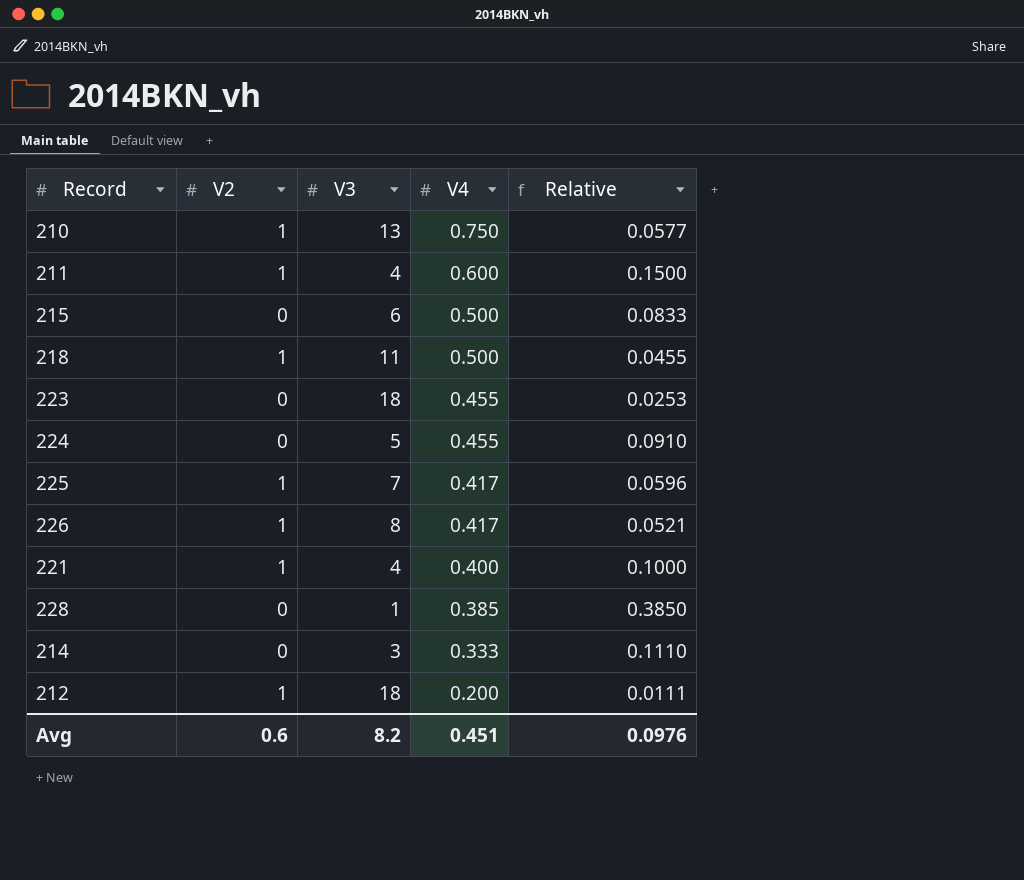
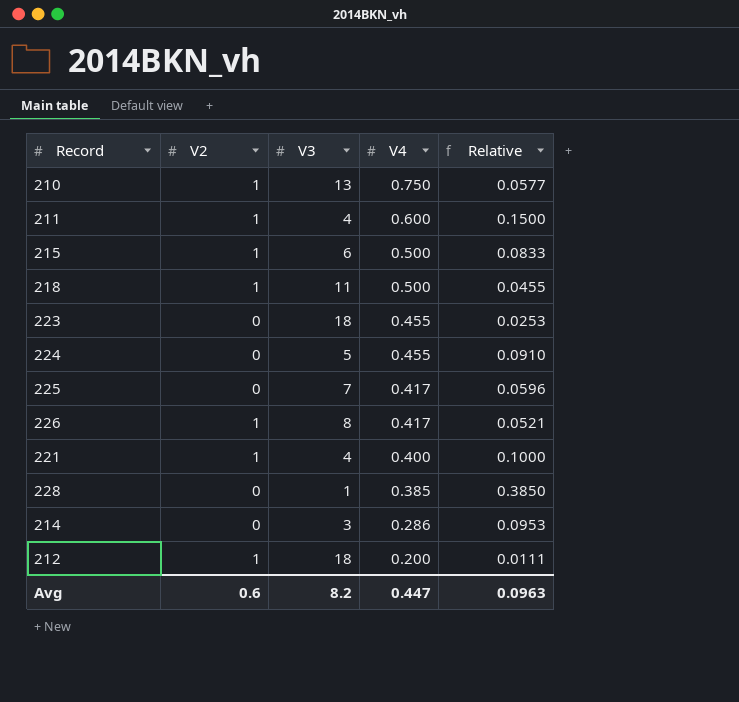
215 | V2: 0 -> 1
225 | V2: 1 -> 0
214 | V4: 0.333 -> 0.286
214 | Relative: 0.1110 -> 0.0953
Avg | V4: 0.451 -> 0.447
Avg | Relative: 0.0976 -> 0.0963

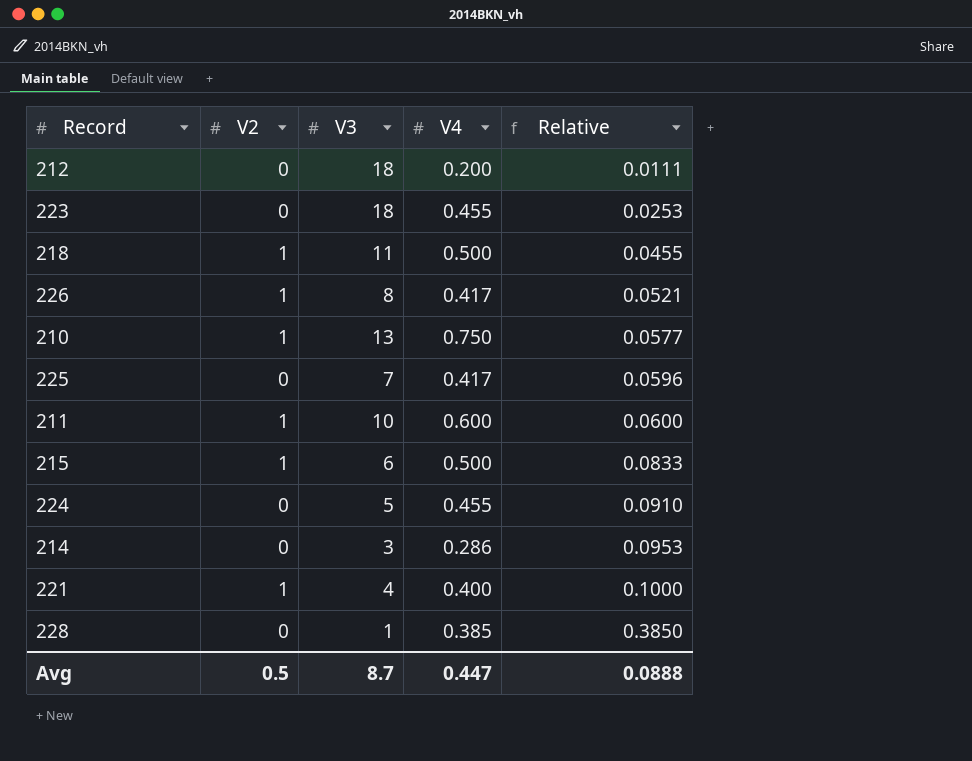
row order: V4 descending -> Relative ascending
212 | V2: 1 -> 0
211 | V3: 4 -> 10
211 | Relative: 0.1500 -> 0.0600
Avg | V2: 0.6 -> 0.5
Avg | V3: 8.2 -> 8.7
Avg | Relative: 0.0963 -> 0.0888

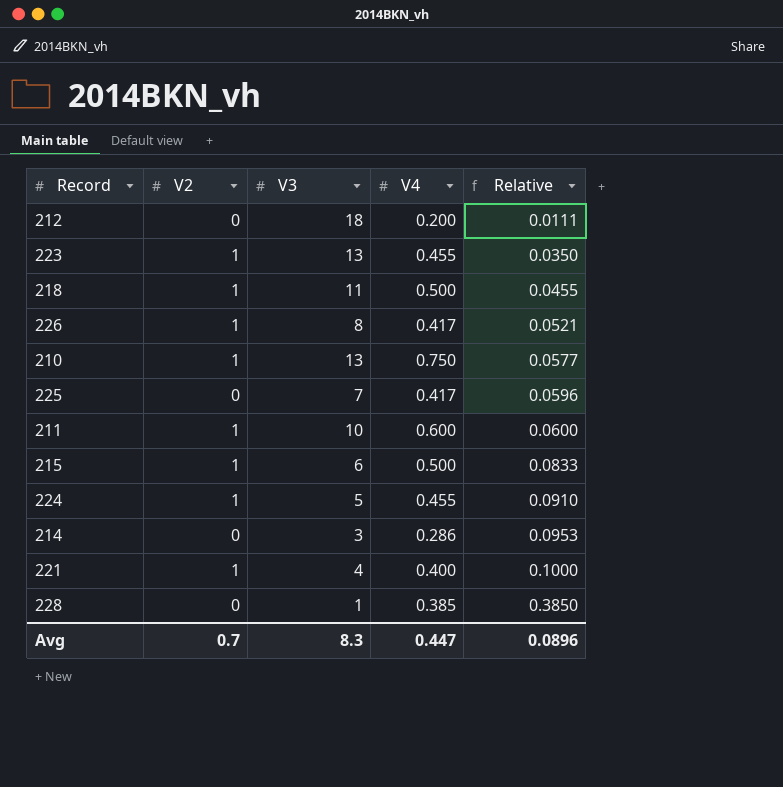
223 | V2: 0 -> 1
223 | V3: 18 -> 13
223 | Relative: 0.0253 -> 0.0350
224 | V2: 0 -> 1
Avg | V2: 0.5 -> 0.7
Avg | V3: 8.7 -> 8.3
Avg | Relative: 0.0888 -> 0.0896

